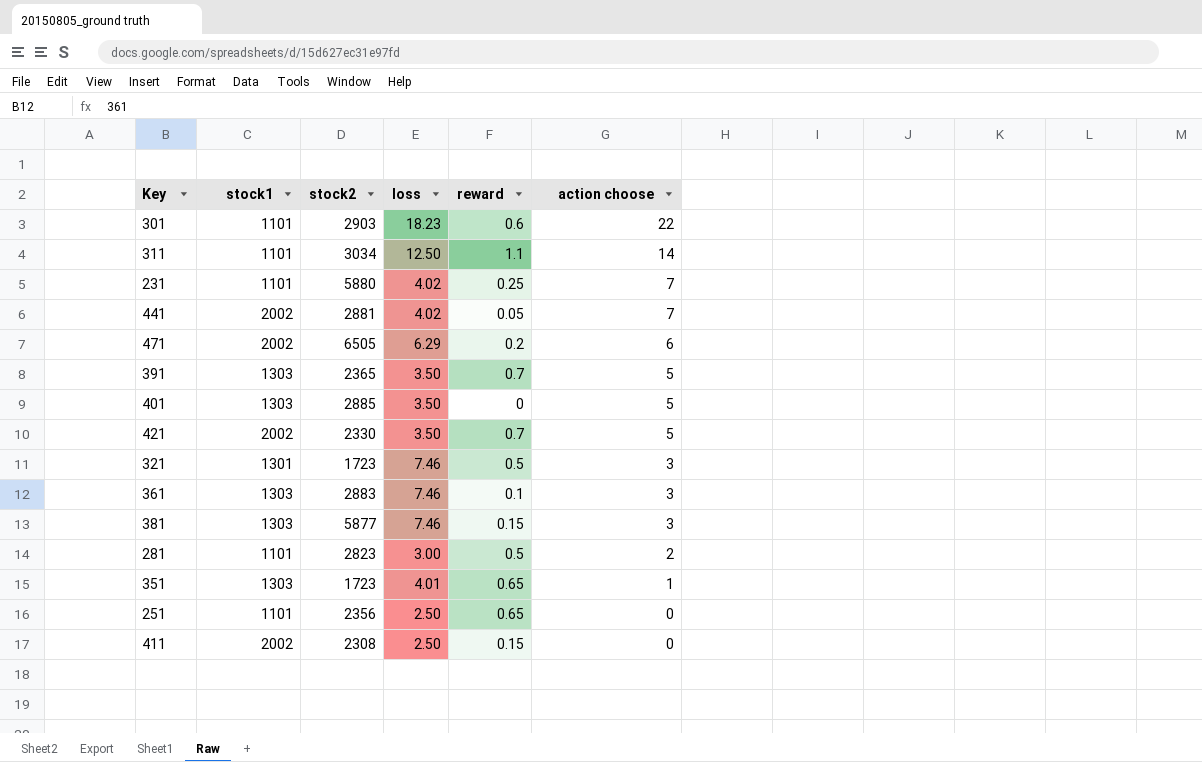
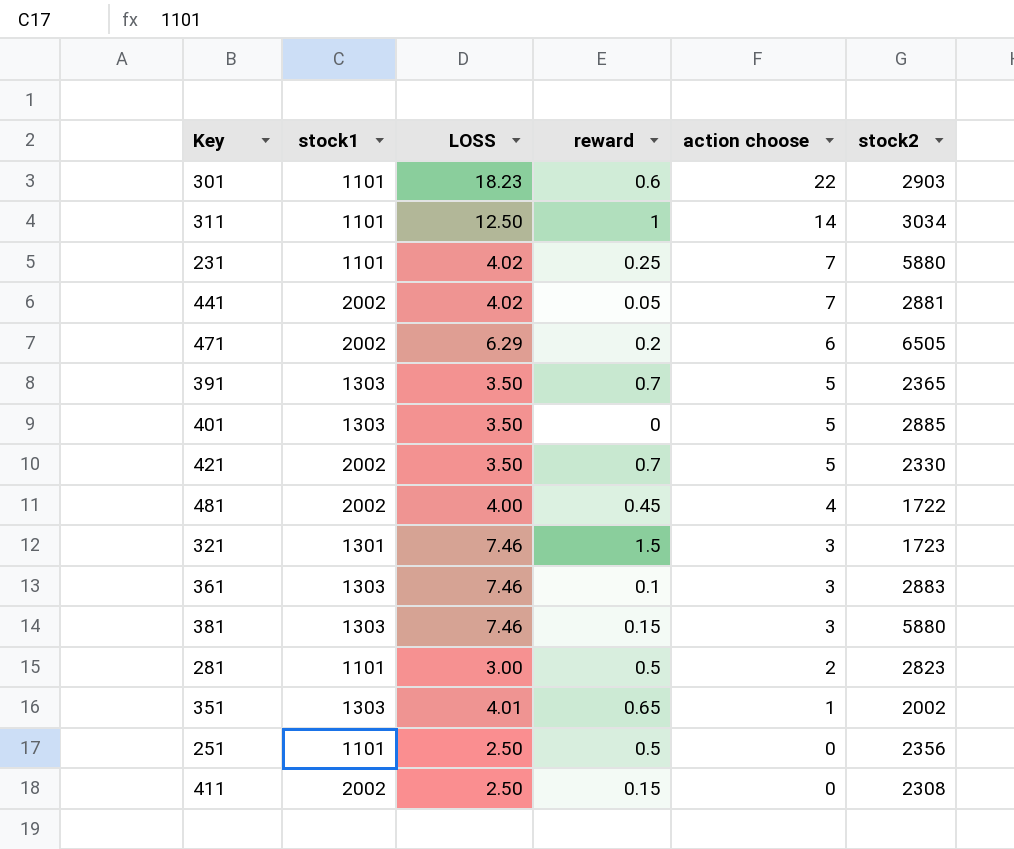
column name: loss -> LOSS
column stock2 | position: 3 -> 6
311 | reward: 1.1 -> 1
row 481: none -> 2002 | 4.00 | 0.45 | 4 | 1722
321 | reward: 0.5 -> 1.5
381 | stock2: 5877 -> 5880
351 | stock2: 1723 -> 2002
251 | reward: 0.65 -> 0.5

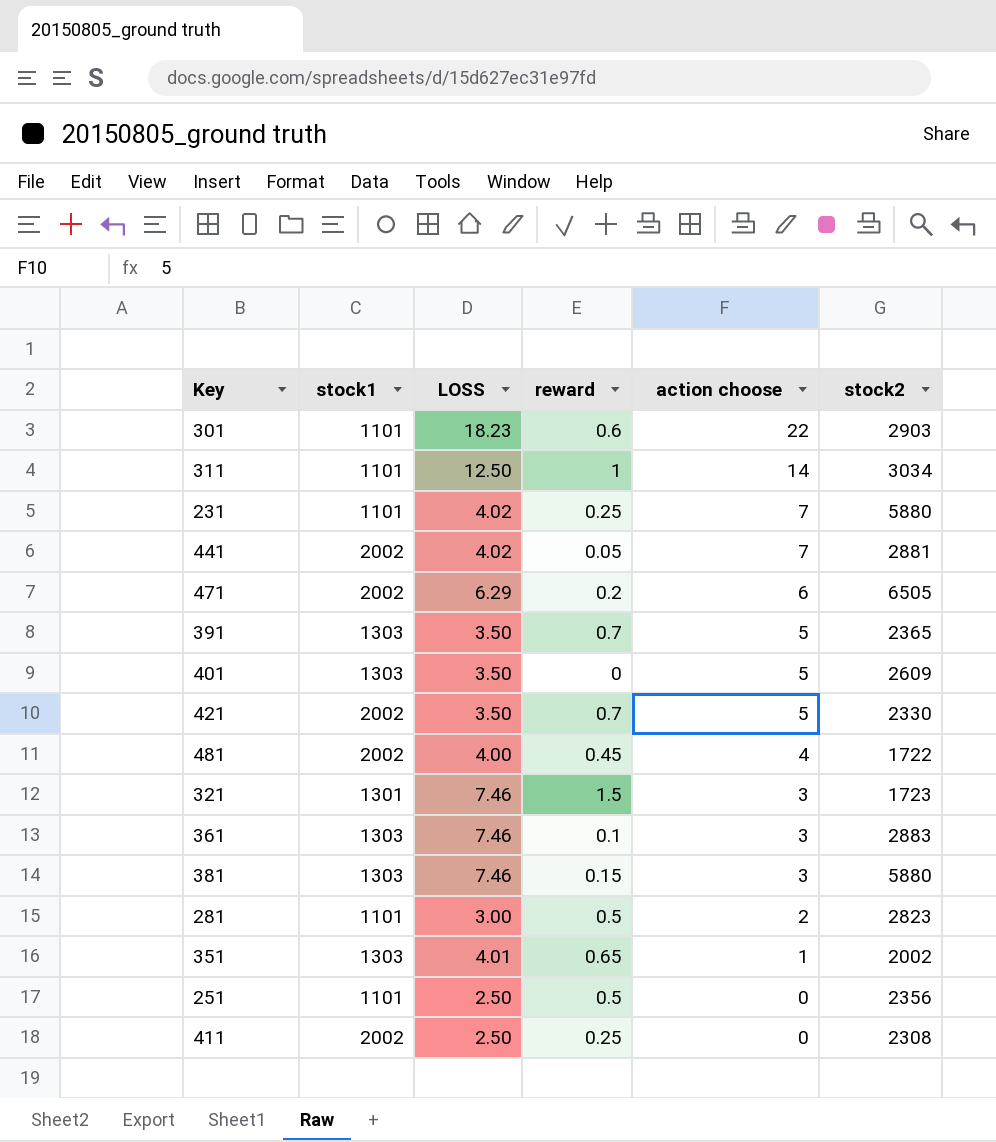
401 | stock2: 2885 -> 2609
411 | reward: 0.15 -> 0.25

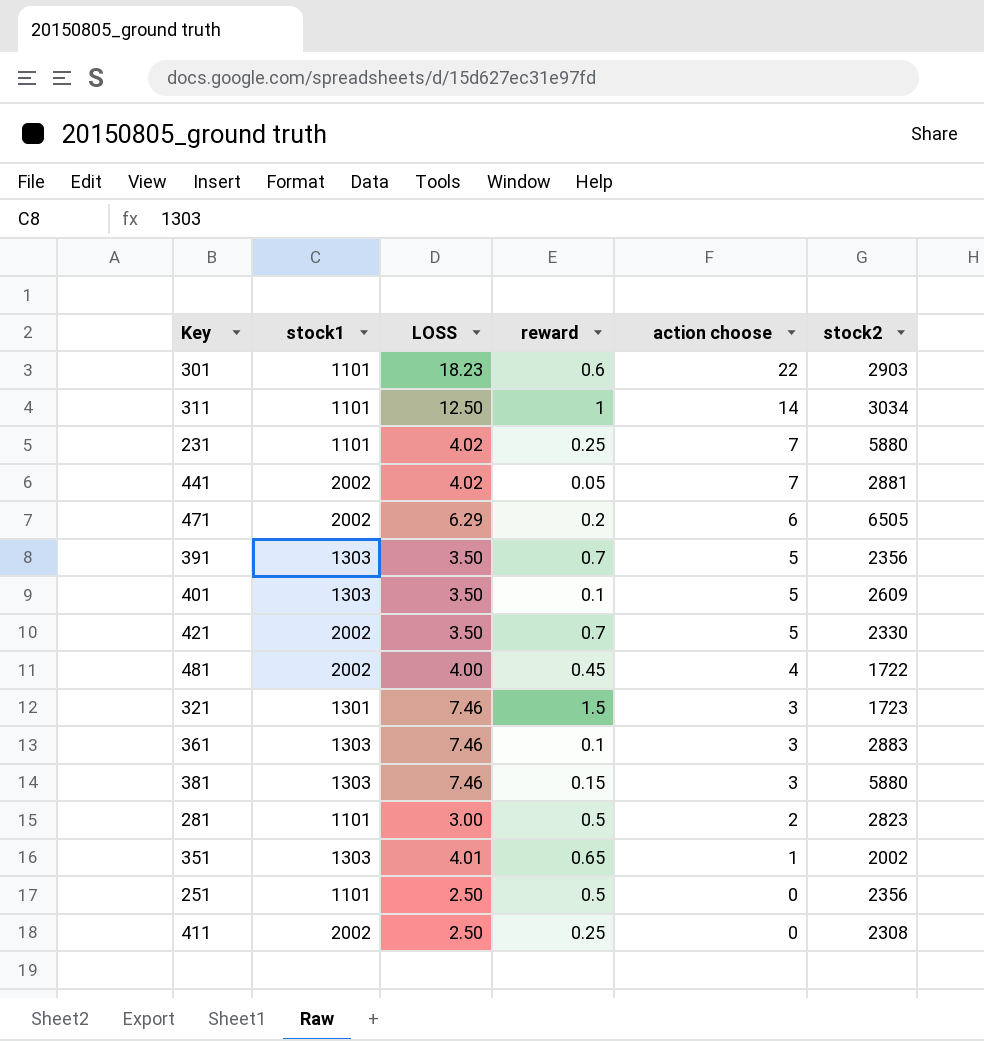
391 | stock2: 2365 -> 2356
401 | reward: 0 -> 0.1

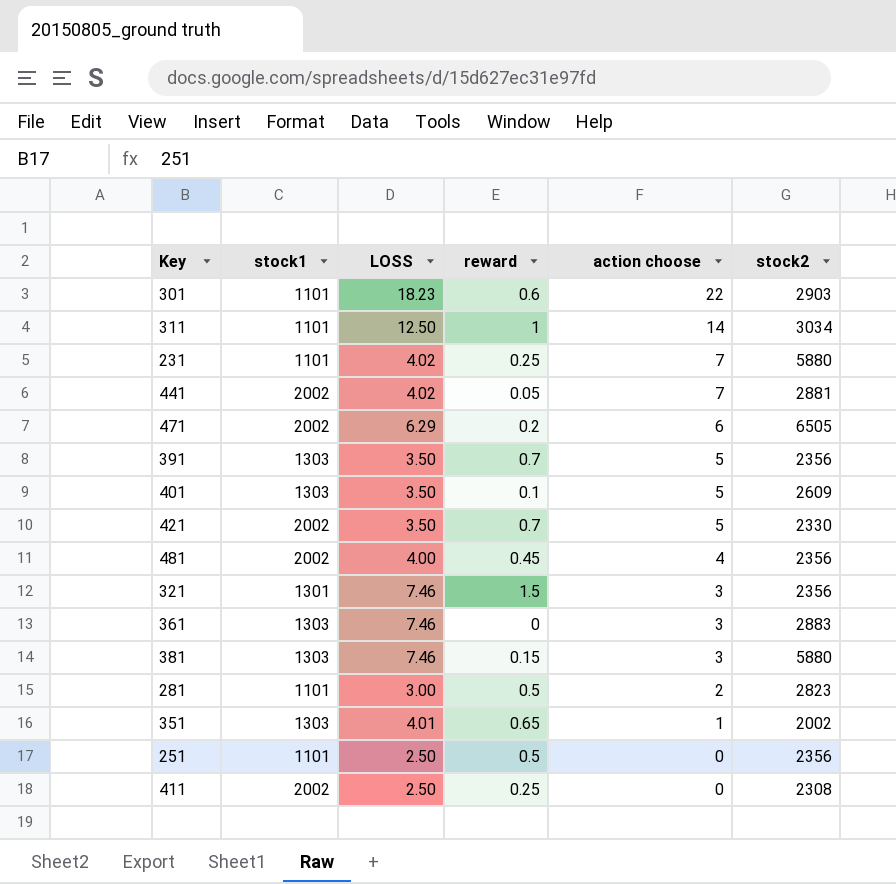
481 | stock2: 1722 -> 2356
321 | stock2: 1723 -> 2356
361 | reward: 0.1 -> 0

